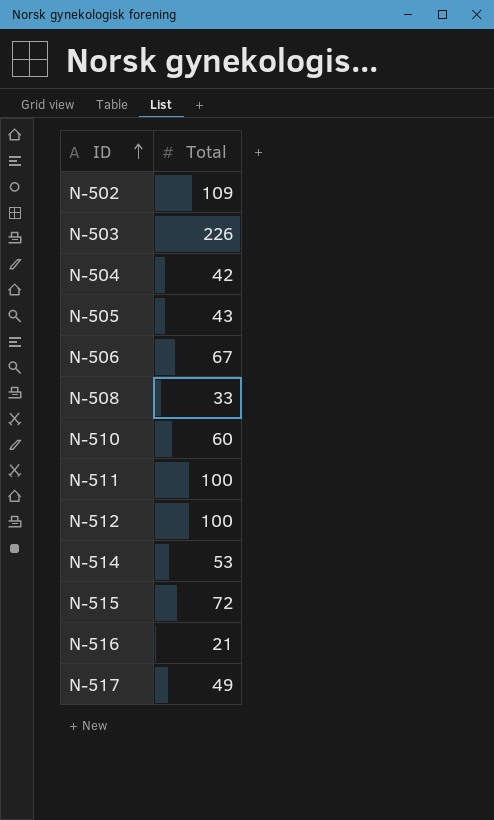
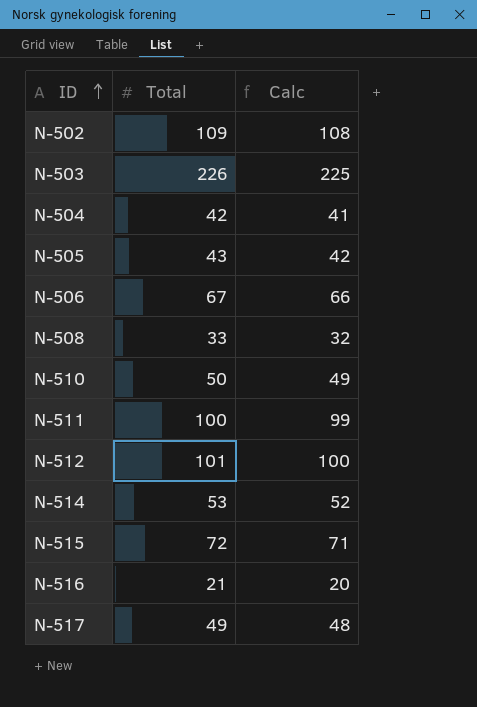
column Calc | formula: none -> [Total] - 1
N-510 | Total: 60 -> 50
N-512 | Total: 100 -> 101

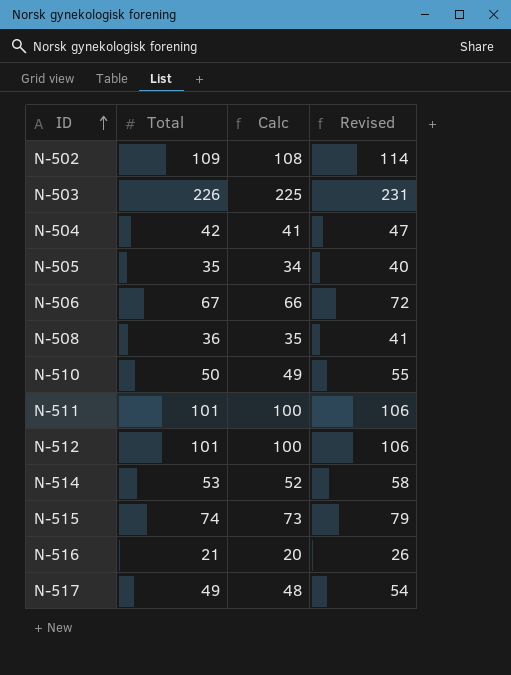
column Revised | formula: none -> [Total] + 5
N-505 | Total: 43 -> 35
N-505 | Calc: 42 -> 34
N-508 | Total: 33 -> 36
N-508 | Calc: 32 -> 35
N-511 | Total: 100 -> 101
N-511 | Calc: 99 -> 100
N-515 | Total: 72 -> 74
N-515 | Calc: 71 -> 73

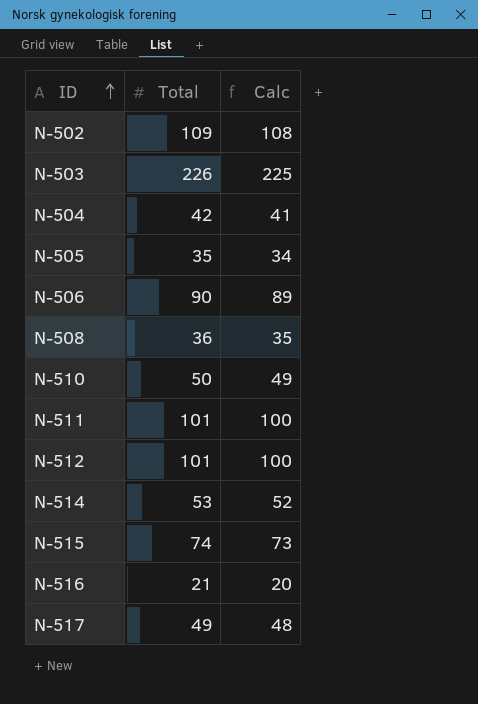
column Revised | formula: [Total] + 5 -> none
N-506 | Total: 67 -> 90
N-506 | Calc: 66 -> 89

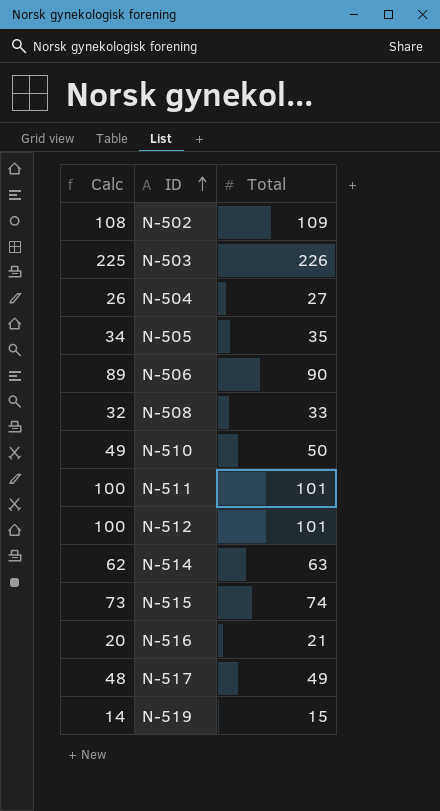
column Calc | position: 3 -> 1
N-504 | Calc: 41 -> 26
N-504 | Total: 42 -> 27
N-508 | Calc: 35 -> 32
N-508 | Total: 36 -> 33
N-514 | Calc: 52 -> 62
N-514 | Total: 53 -> 63
row N-519: none -> 14 | 15

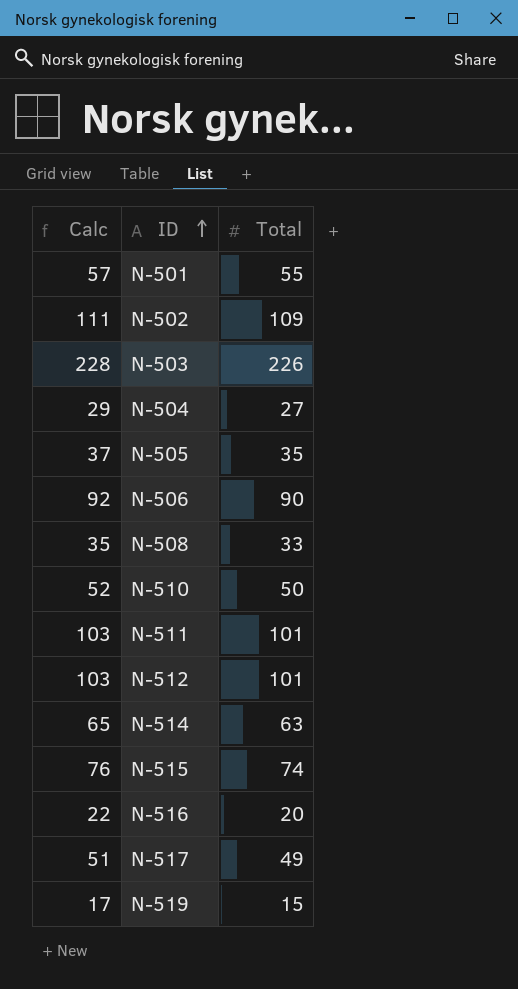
column Calc | formula: [Total] - 1 -> [Total] + 2
row N-501: none -> 57 | 55
N-516 | Total: 21 -> 20

